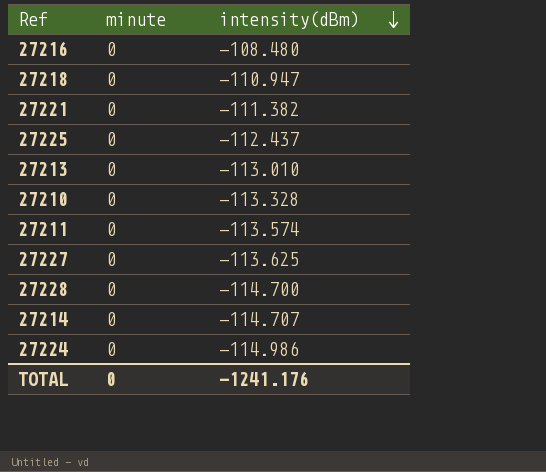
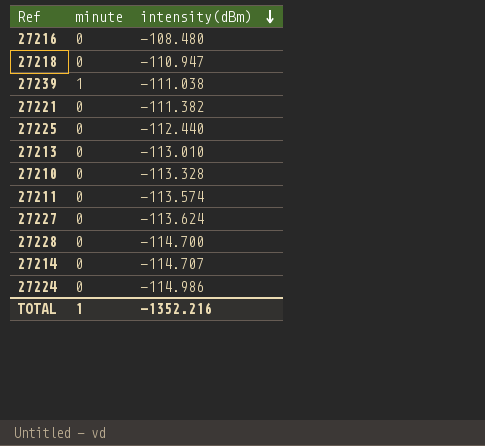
row 27239: none -> 1 | -111.038
27225 | intensity(dBm): -112.437 -> -112.440
27227 | intensity(dBm): -113.625 -> -113.624
TOTAL | minute: 0 -> 1
TOTAL | intensity(dBm): -1241.176 -> -1352.216

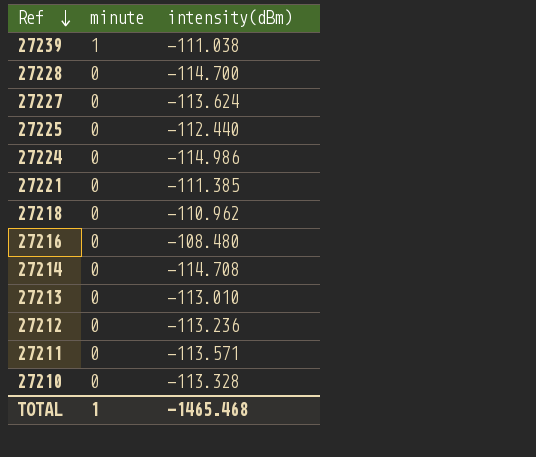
row order: intensity(dBm) descending -> Ref descending
27221 | intensity(dBm): -111.382 -> -111.385
27218 | intensity(dBm): -110.947 -> -110.962
27214 | intensity(dBm): -114.707 -> -114.708
row 27212: none -> 0 | -113.236
27211 | intensity(dBm): -113.574 -> -113.571
TOTAL | intensity(dBm): -1352.216 -> -1465.468

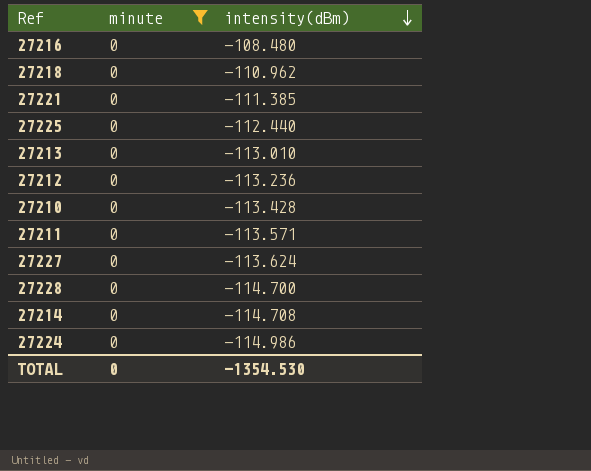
filter: none -> minute = 0
row order: Ref descending -> intensity(dBm) descending
27210 | intensity(dBm): -113.328 -> -113.428
TOTAL | minute: 1 -> 0
TOTAL | intensity(dBm): -1465.468 -> -1354.530

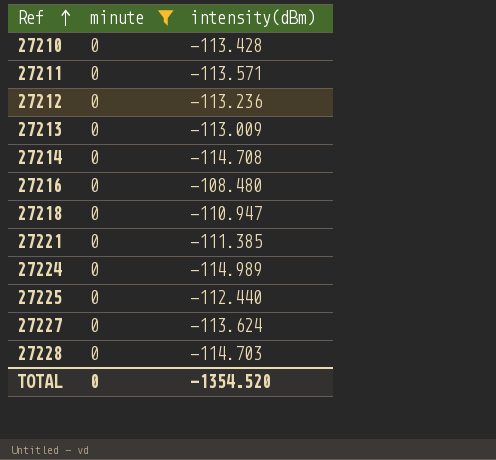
row order: intensity(dBm) descending -> Ref ascending
27213 | intensity(dBm): -113.010 -> -113.009
27218 | intensity(dBm): -110.962 -> -110.947
27224 | intensity(dBm): -114.986 -> -114.989
27228 | intensity(dBm): -114.700 -> -114.703
TOTAL | intensity(dBm): -1354.530 -> -1354.520

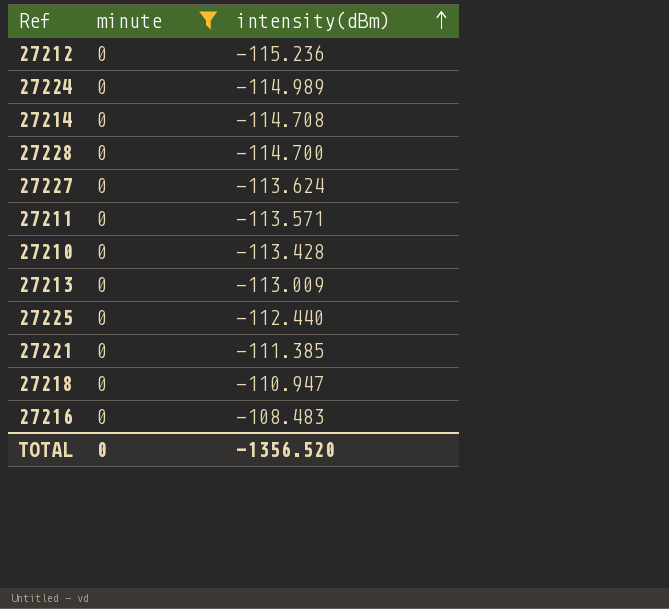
row order: Ref ascending -> intensity(dBm) ascending
27212 | intensity(dBm): -113.236 -> -115.236
27228 | intensity(dBm): -114.703 -> -114.700
27216 | intensity(dBm): -108.480 -> -108.483
TOTAL | intensity(dBm): -1354.520 -> -1356.520

